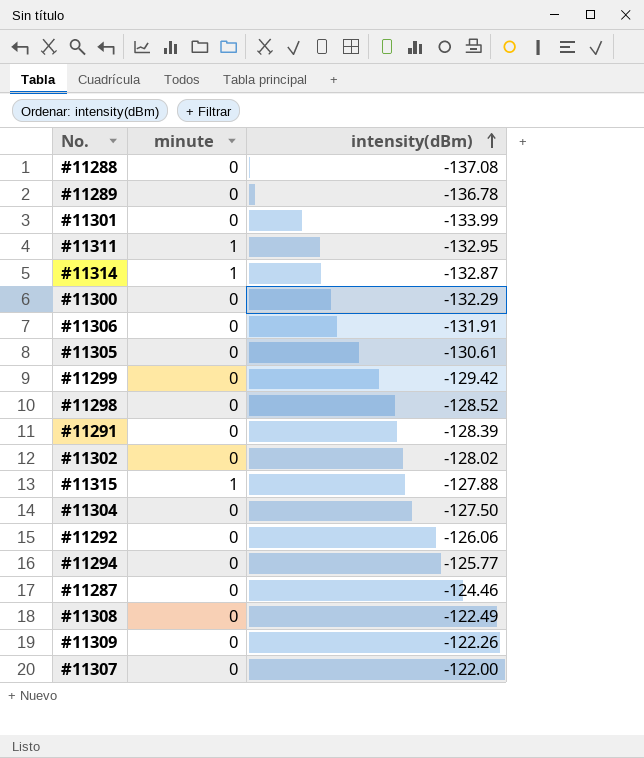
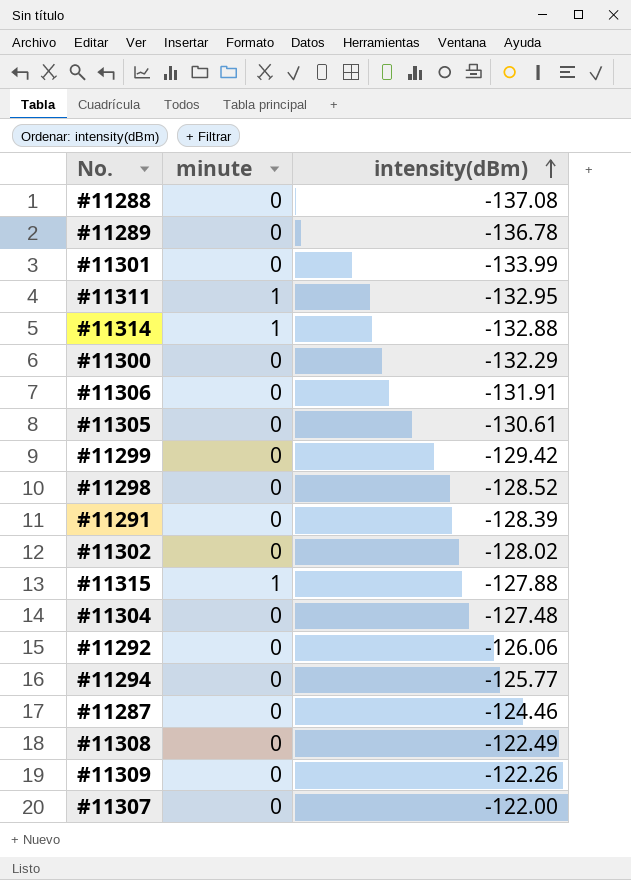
#11314 | intensity(dBm): -132.87 -> -132.88
#11304 | intensity(dBm): -127.50 -> -127.48

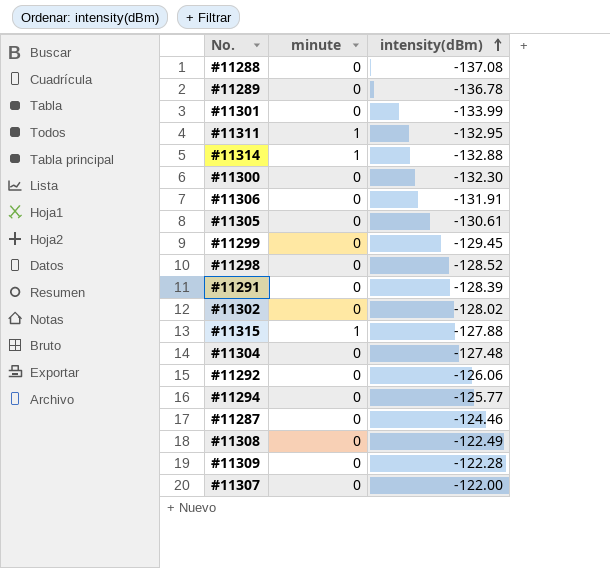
#11300 | intensity(dBm): -132.29 -> -132.30
#11299 | intensity(dBm): -129.42 -> -129.45
#11309 | intensity(dBm): -122.26 -> -122.28

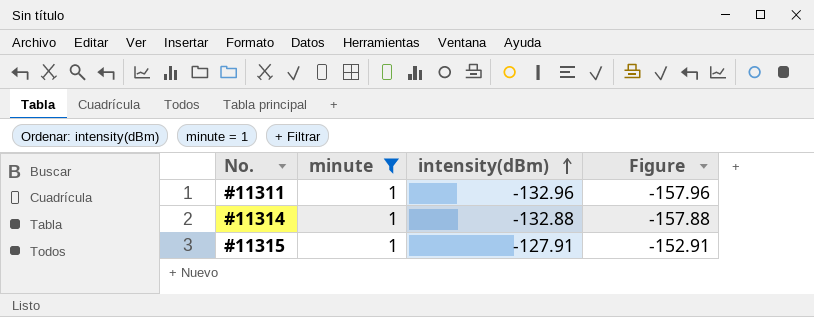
filter: none -> minute = 1
column Figure | formula: none -> [intensity(dBm)] - 25
#11311 | intensity(dBm): -132.95 -> -132.96
#11315 | intensity(dBm): -127.88 -> -127.91

